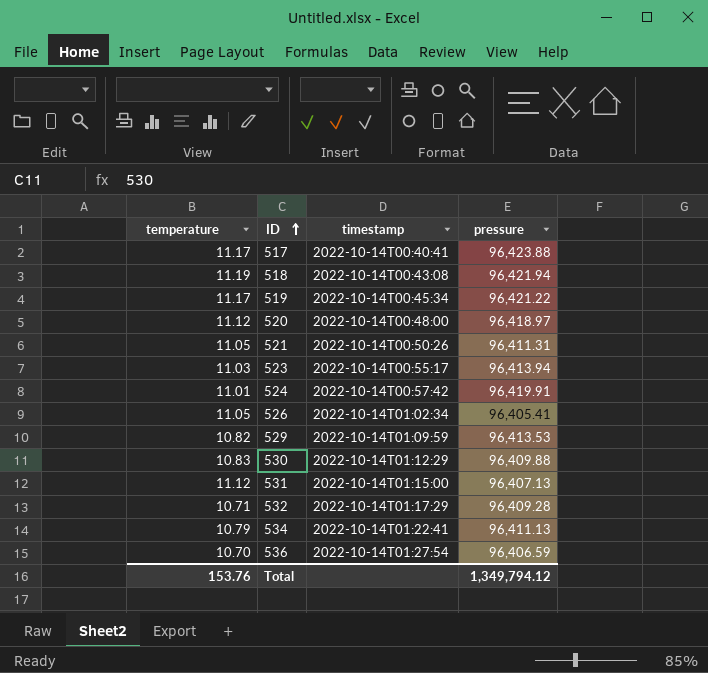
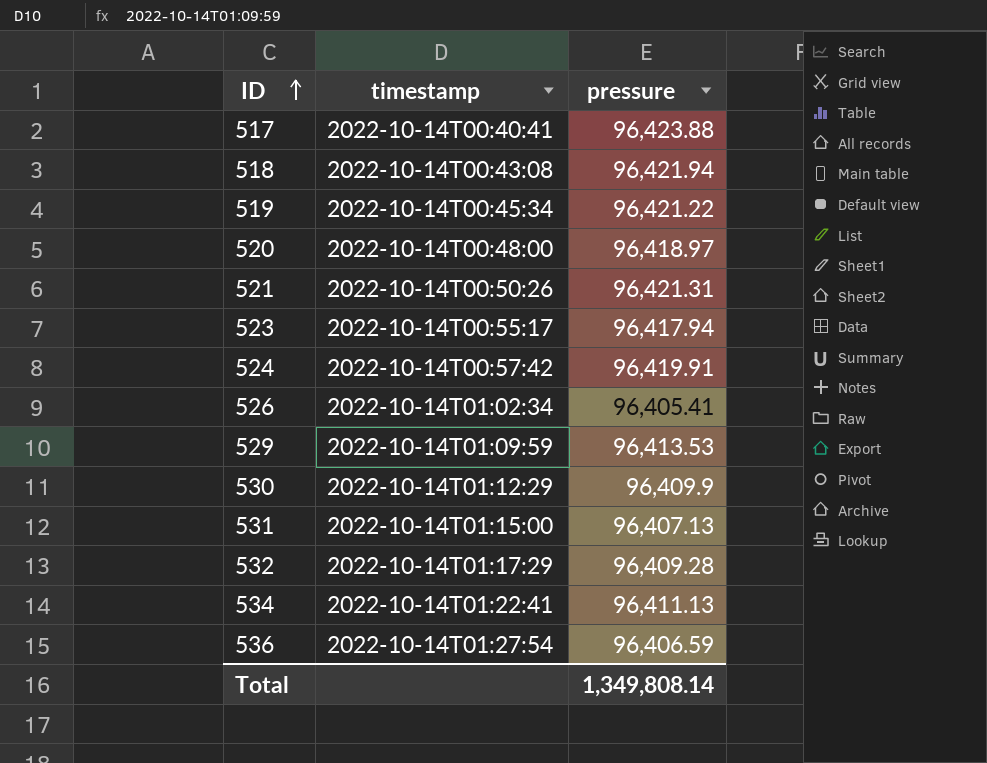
column temperature | position: 1 -> none
521 | pressure: 96,411.31 -> 96,421.31
523 | pressure: 96,413.94 -> 96,417.94
530 | pressure: 96,409.88 -> 96,409.9
Total | pressure: 1,349,794.12 -> 1,349,808.14

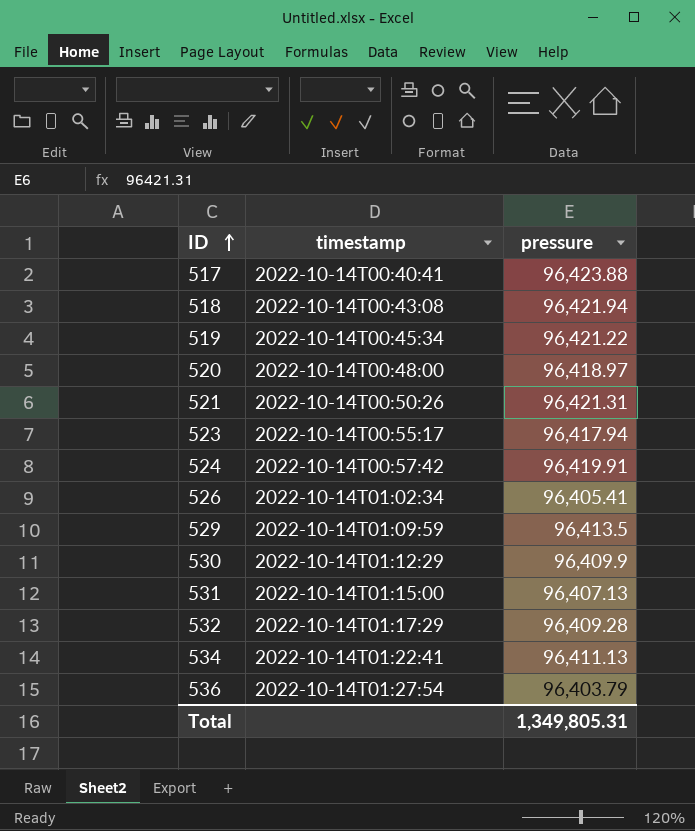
529 | pressure: 96,413.53 -> 96,413.5
536 | pressure: 96,406.59 -> 96,403.79
Total | pressure: 1,349,808.14 -> 1,349,805.31

